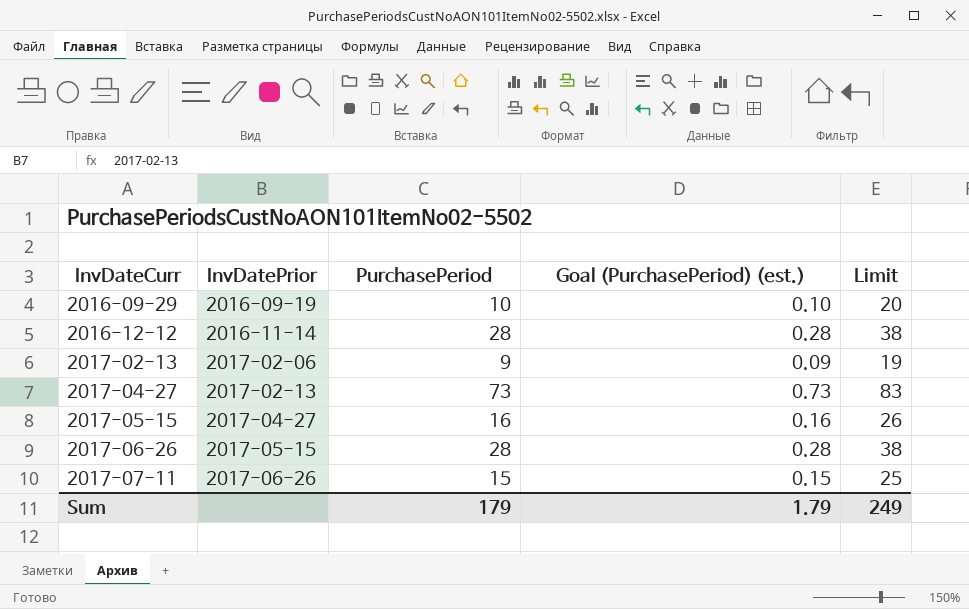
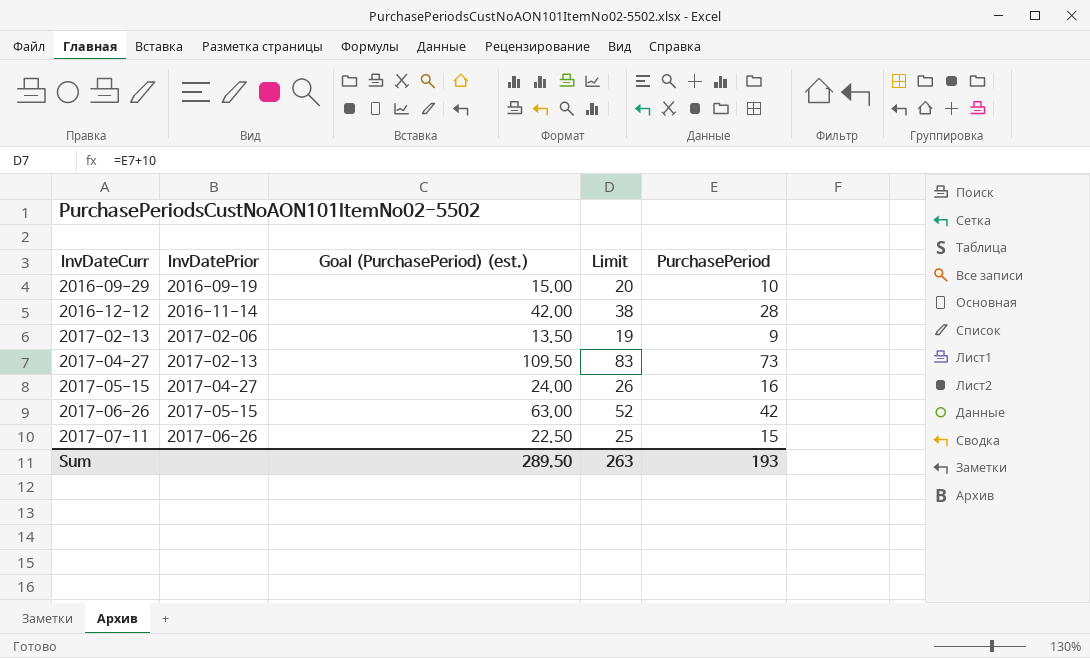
column Goal (PurchasePeriod) (est.) | formula: [PurchasePeriod] * 0.01 -> [PurchasePeriod] * 1.5
column PurchasePeriod | position: 3 -> 5
2017-06-26 | Limit: 38 -> 52
2017-06-26 | PurchasePeriod: 28 -> 42
Sum | Goal (PurchasePeriod) (est.): 1.79 -> 289.50
Sum | Limit: 249 -> 263
Sum | PurchasePeriod: 179 -> 193

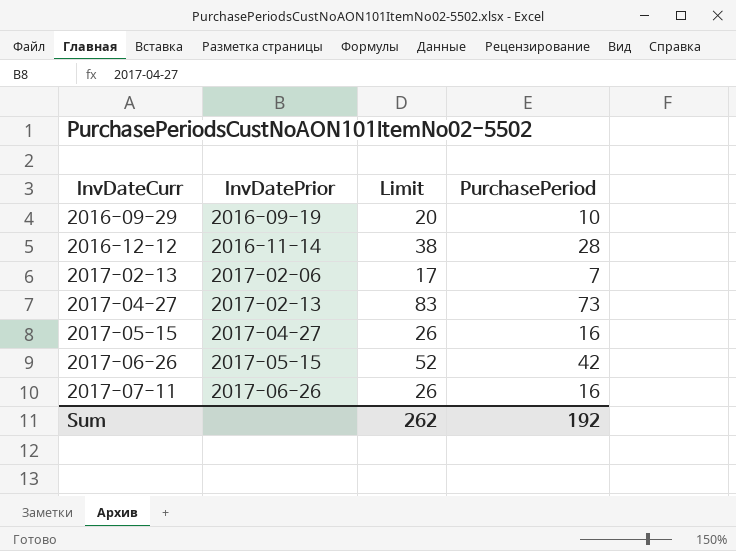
column Goal (PurchasePeriod) (est.) | formula: [PurchasePeriod] * 1.5 -> none
2017-02-13 | Limit: 19 -> 17
2017-02-13 | PurchasePeriod: 9 -> 7
2017-07-11 | Limit: 25 -> 26
2017-07-11 | PurchasePeriod: 15 -> 16
Sum | Limit: 263 -> 262
Sum | PurchasePeriod: 193 -> 192

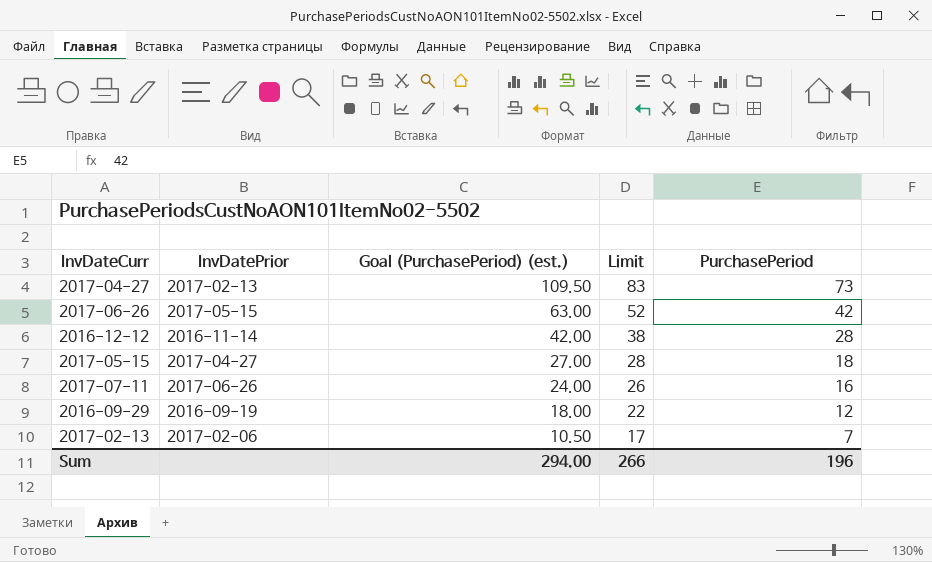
row order: InvDateCurr ascending -> Goal (PurchasePeriod) (est.) descending
column Goal (PurchasePeriod) (est.) | formula: none -> [PurchasePeriod] * 1.5
2017-05-15 | Limit: 26 -> 28
2017-05-15 | PurchasePeriod: 16 -> 18
2016-09-29 | Limit: 20 -> 22
2016-09-29 | PurchasePeriod: 10 -> 12
Sum | Limit: 262 -> 266
Sum | PurchasePeriod: 192 -> 196

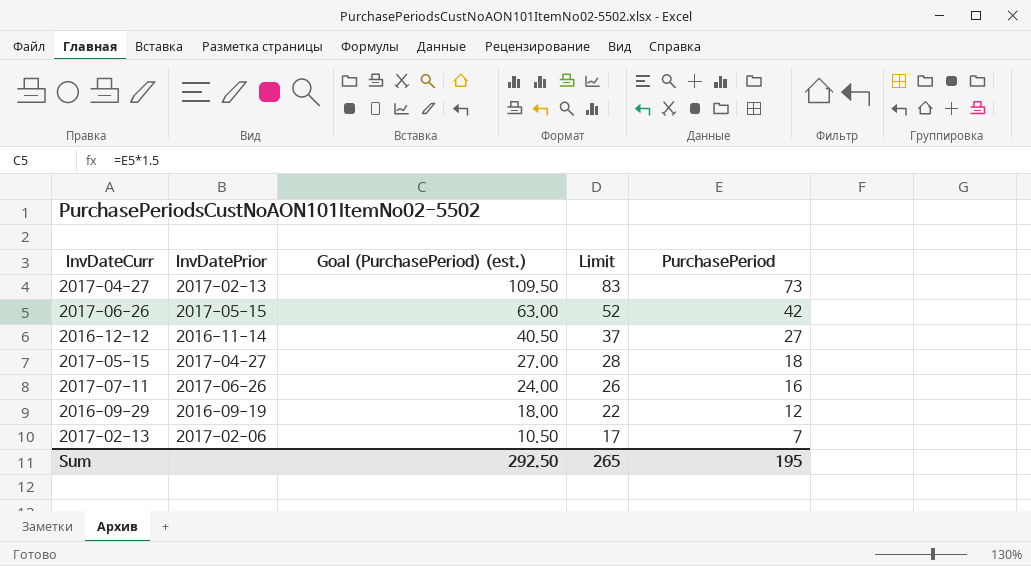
2016-12-12 | Goal (PurchasePeriod) (est.): 42.00 -> 40.50
2016-12-12 | Limit: 38 -> 37
2016-12-12 | PurchasePeriod: 28 -> 27
Sum | Goal (PurchasePeriod) (est.): 294.00 -> 292.50
Sum | Limit: 266 -> 265
Sum | PurchasePeriod: 196 -> 195

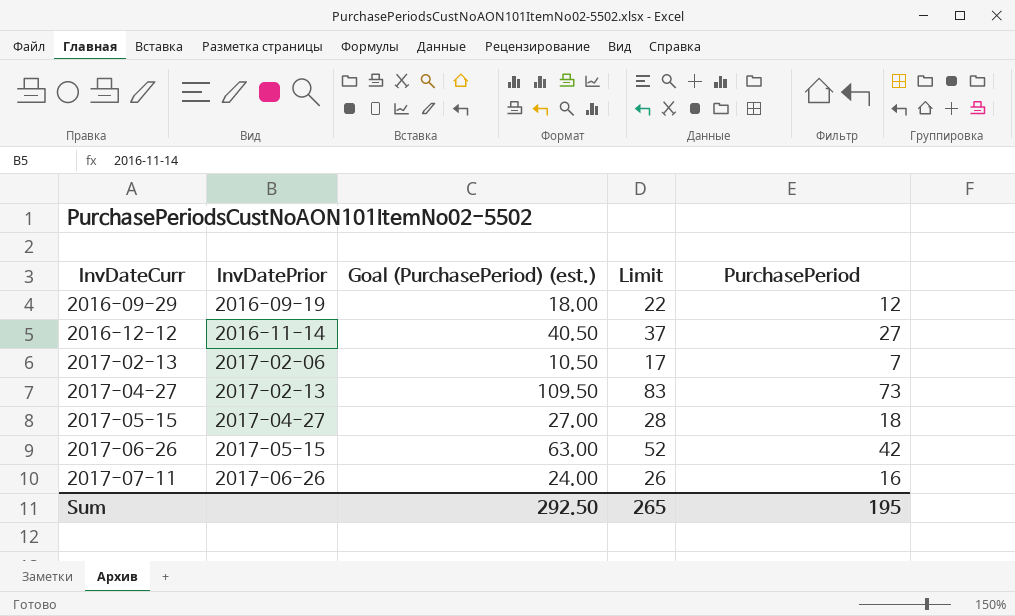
row order: Goal (PurchasePeriod) (est.) descending -> InvDateCurr ascending

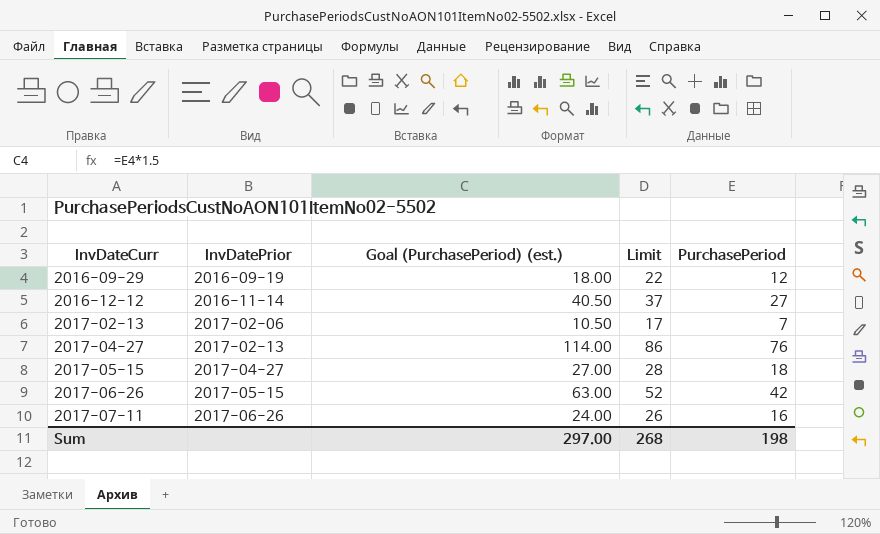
2017-04-27 | Goal (PurchasePeriod) (est.): 109.50 -> 114.00
2017-04-27 | Limit: 83 -> 86
2017-04-27 | PurchasePeriod: 73 -> 76
Sum | Goal (PurchasePeriod) (est.): 292.50 -> 297.00
Sum | Limit: 265 -> 268
Sum | PurchasePeriod: 195 -> 198

